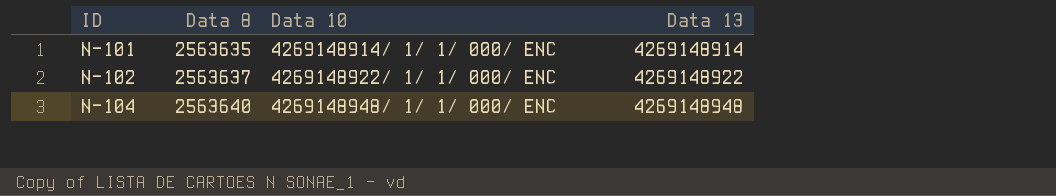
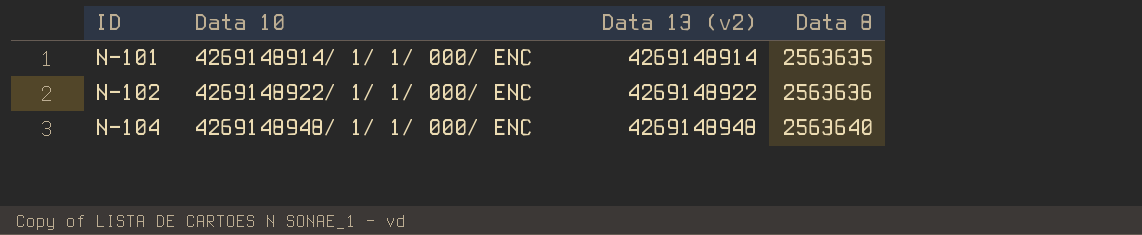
column name: Data 13 -> Data 13 (v2)
column Data 8 | position: 2 -> 4
N-102 | Data 8: 2563637 -> 2563636

